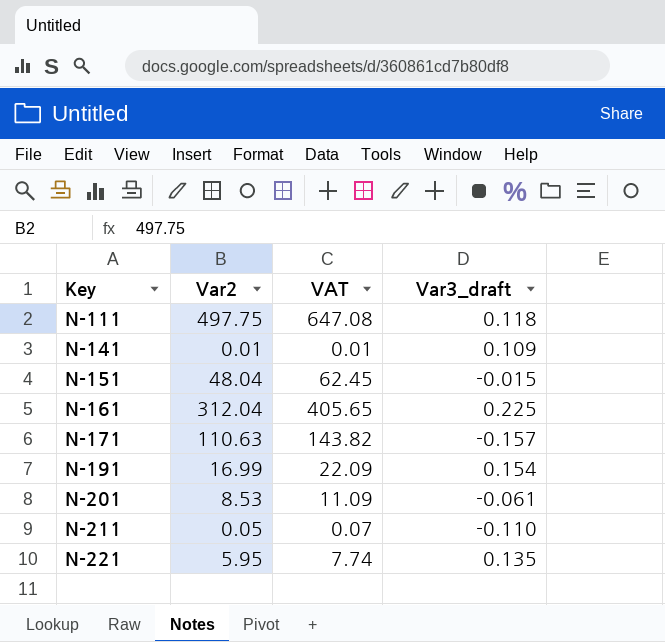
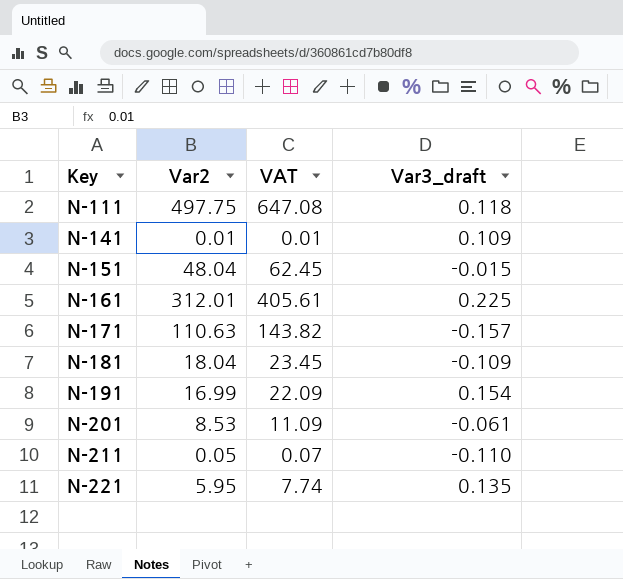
N-161 | Var2: 312.04 -> 312.01
N-161 | VAT: 405.65 -> 405.61
row N-181: none -> 18.04 | 23.45 | -0.109

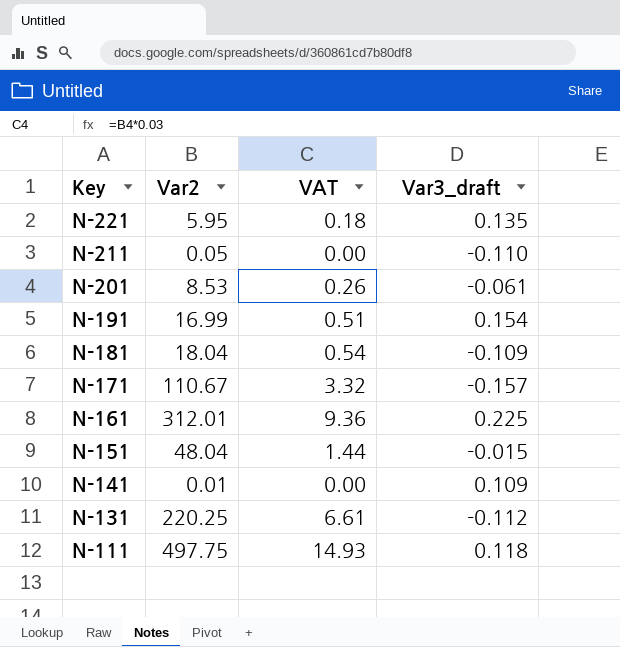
row order: Key ascending -> Key descending
column VAT | formula: [Var2] * 1.3 -> [Var2] * 0.03
N-171 | Var2: 110.63 -> 110.67
row N-131: none -> 220.25 | 6.61 | -0.112

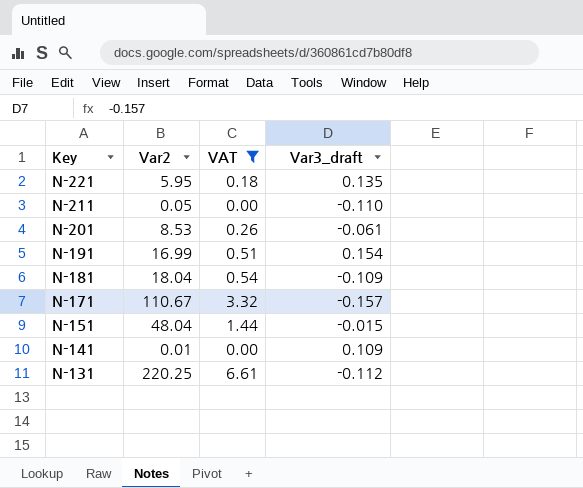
filter: none -> VAT <= 6.61

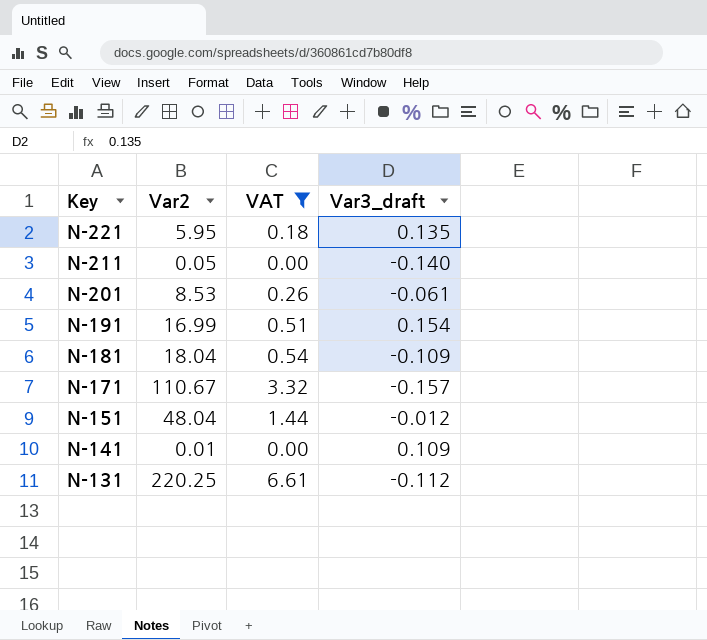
N-211 | Var3_draft: -0.110 -> -0.140
N-151 | Var3_draft: -0.015 -> -0.012

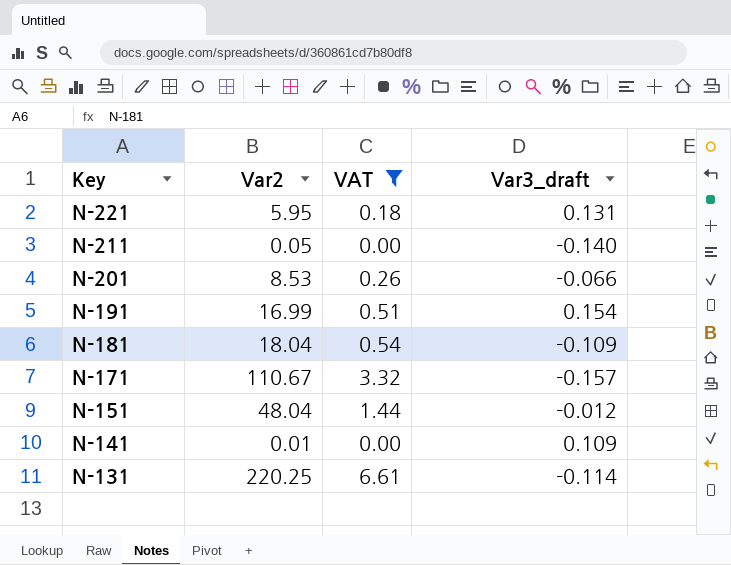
N-221 | Var3_draft: 0.135 -> 0.131
N-201 | Var3_draft: -0.061 -> -0.066
N-131 | Var3_draft: -0.112 -> -0.114

